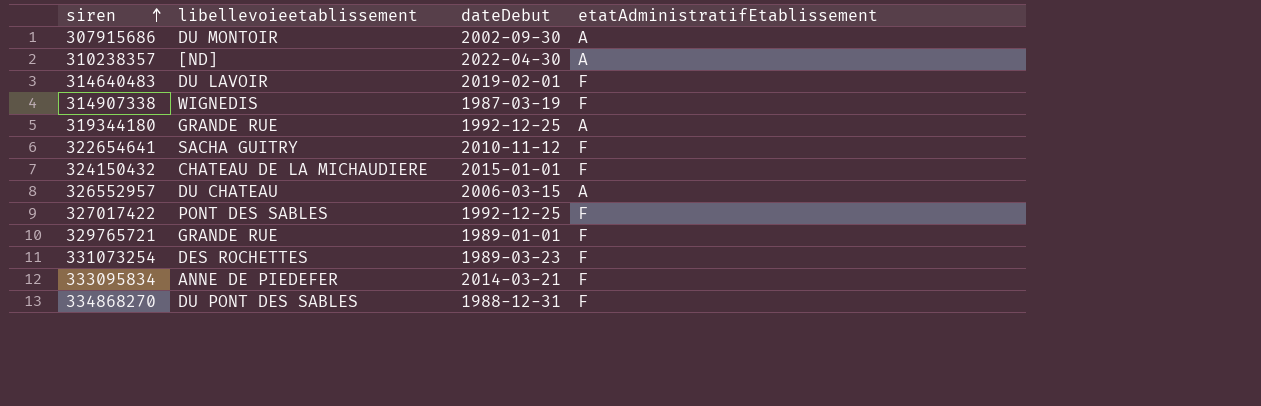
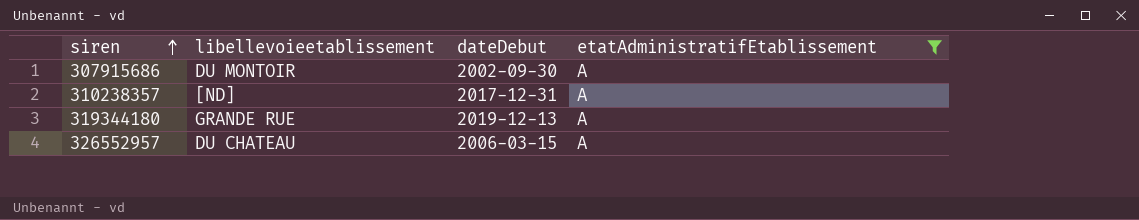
filter: none -> etatAdministratifEtablissement = A
310238357 | dateDebut: 2022-04-30 -> 2017-12-31
319344180 | dateDebut: 1992-12-25 -> 2019-12-13

